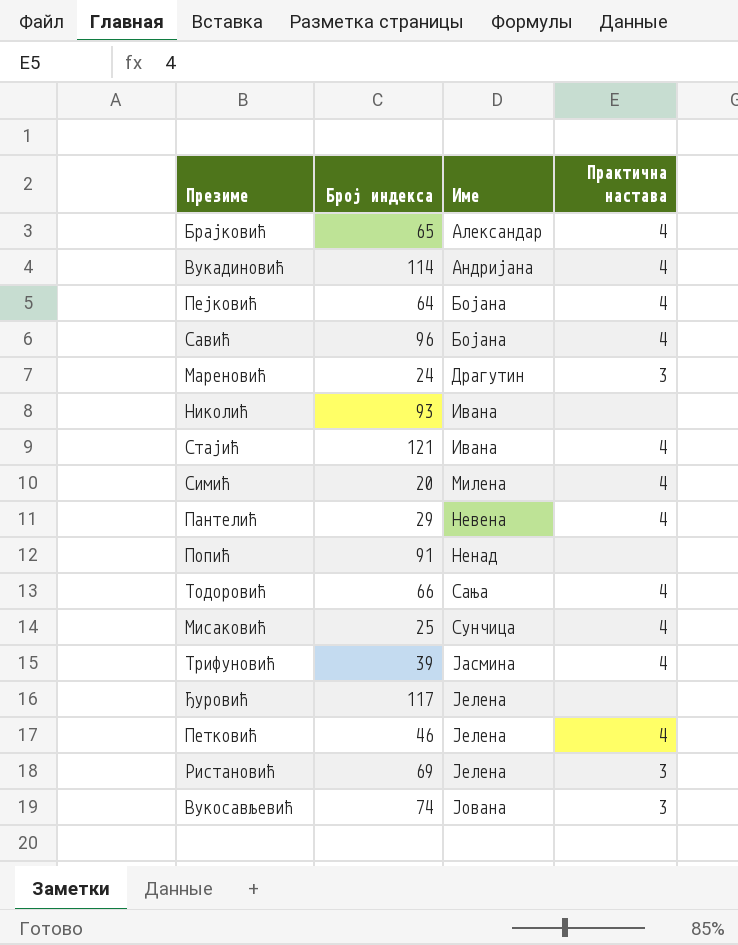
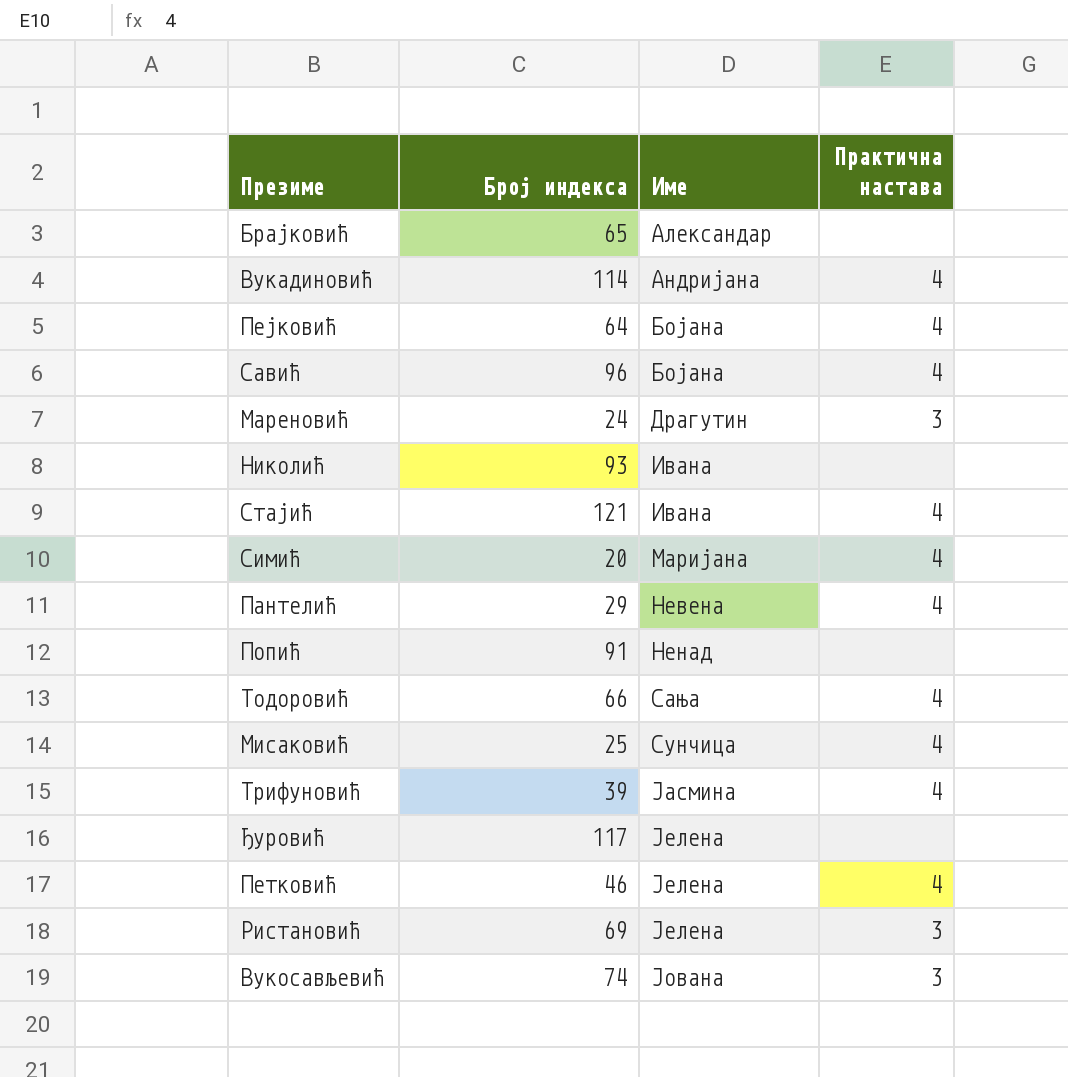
Брајковић | Практична настава: 4 -> none
Симић | Име: Милена -> Маријана

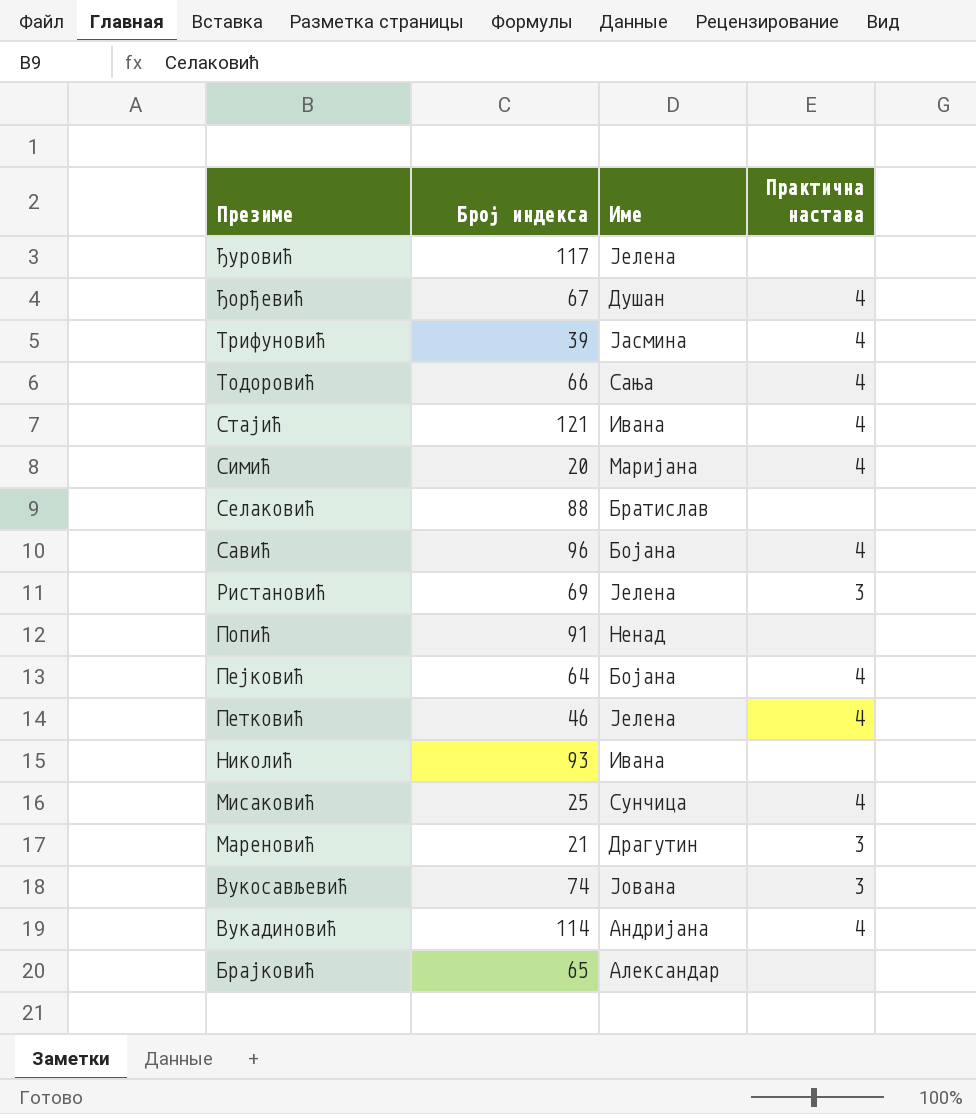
row order: Име ascending -> Презиме descending
row Пантелић: 29 | Невена | 4 -> none
row Ђорђевић: none -> 67 | Душан | 4
row Селаковић: none -> 88 | Братислав | none
Мареновић | Број индекса: 24 -> 21

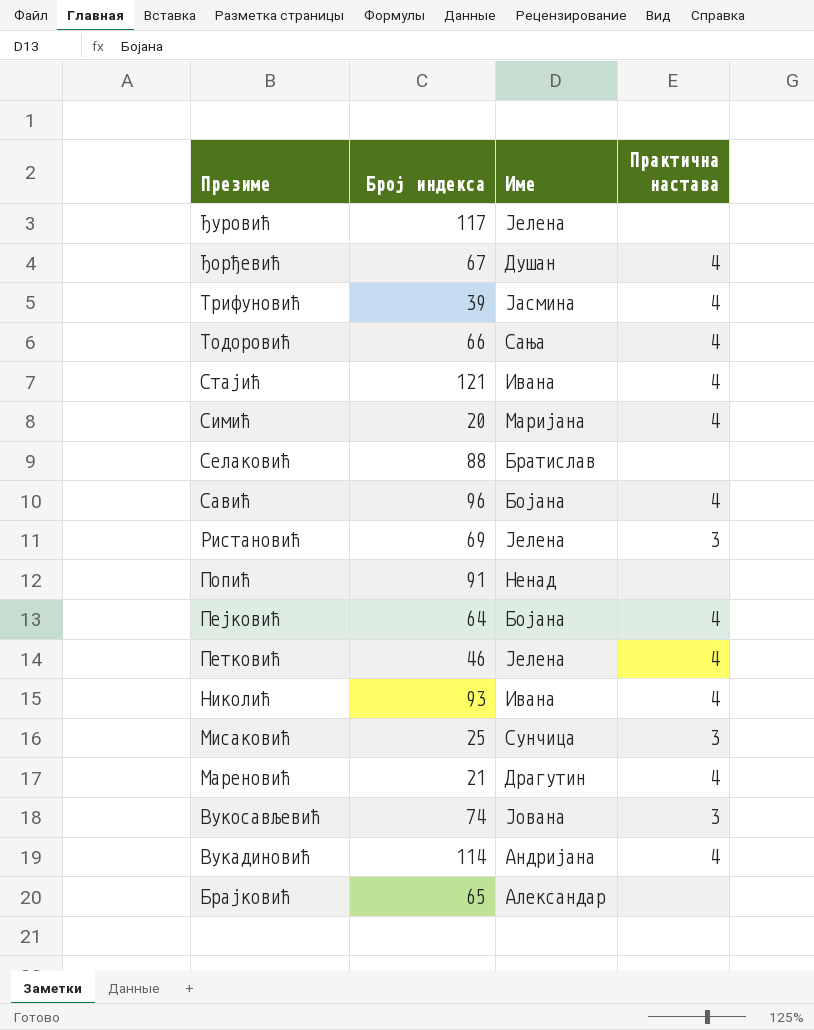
Николић | Практична настава: none -> 4
Мисаковић | Практична настава: 4 -> 3
Мареновић | Практична настава: 3 -> 4

